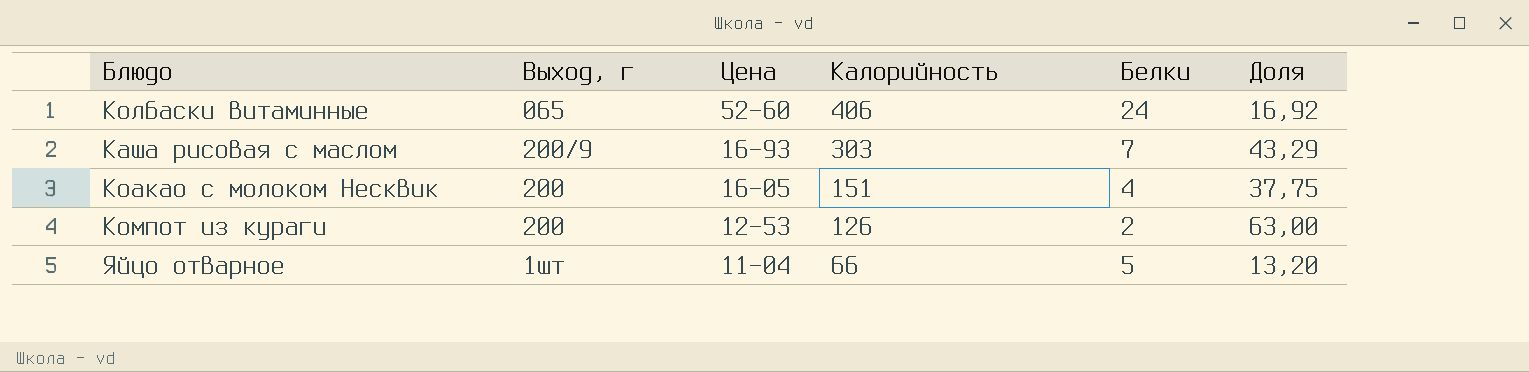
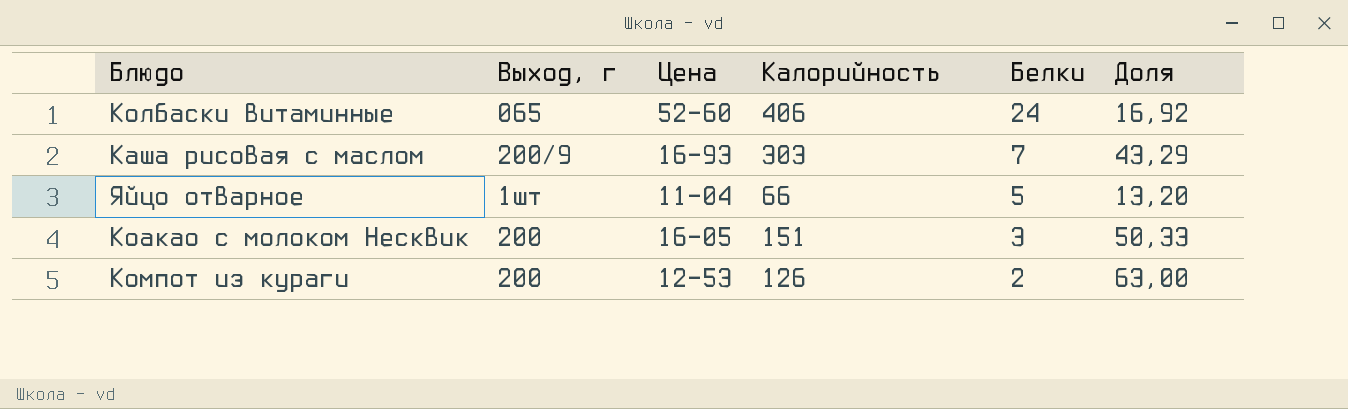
row order: Цена descending -> Белки descending
Коакао с молоком Несквик | Белки: 4 -> 3
Коакао с молоком Несквик | Доля: 37,75 -> 50,33

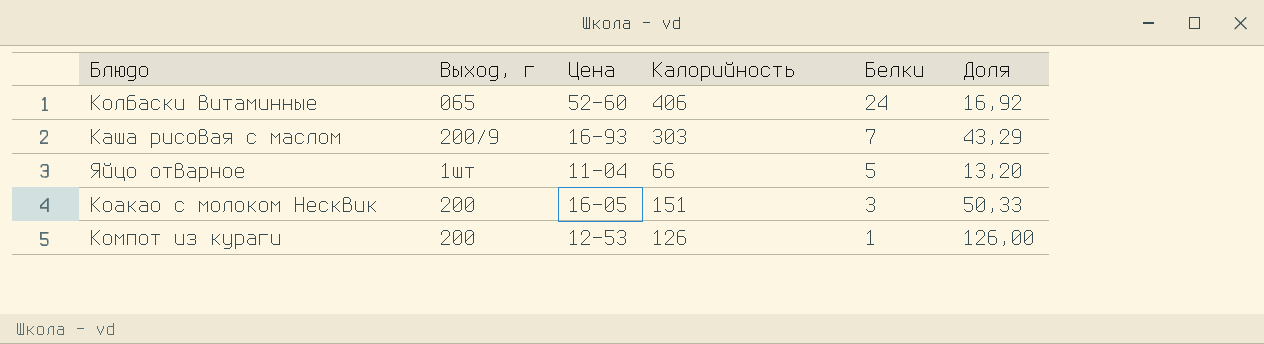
Компот из кураги | Белки: 2 -> 1
Компот из кураги | Доля: 63,00 -> 126,00

